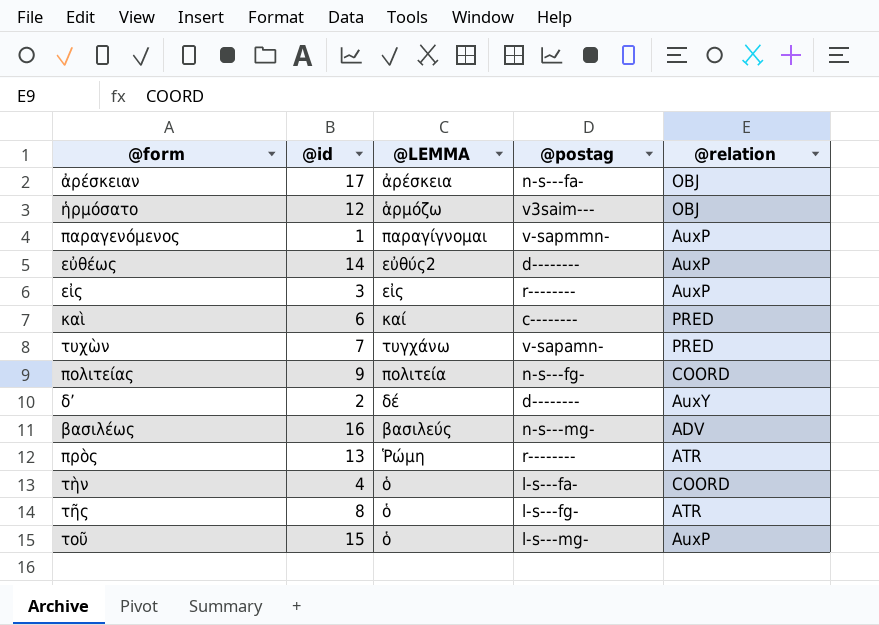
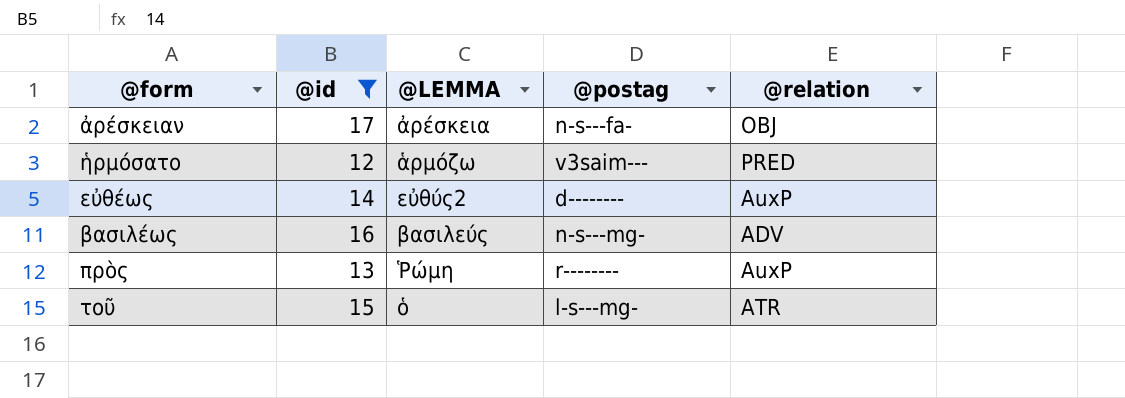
filter: none -> @id >= 12
ἡρμόσατο | @relation: OBJ -> PRED
πρὸς | @relation: ATR -> AuxP
τοῦ | @relation: AuxP -> ATR

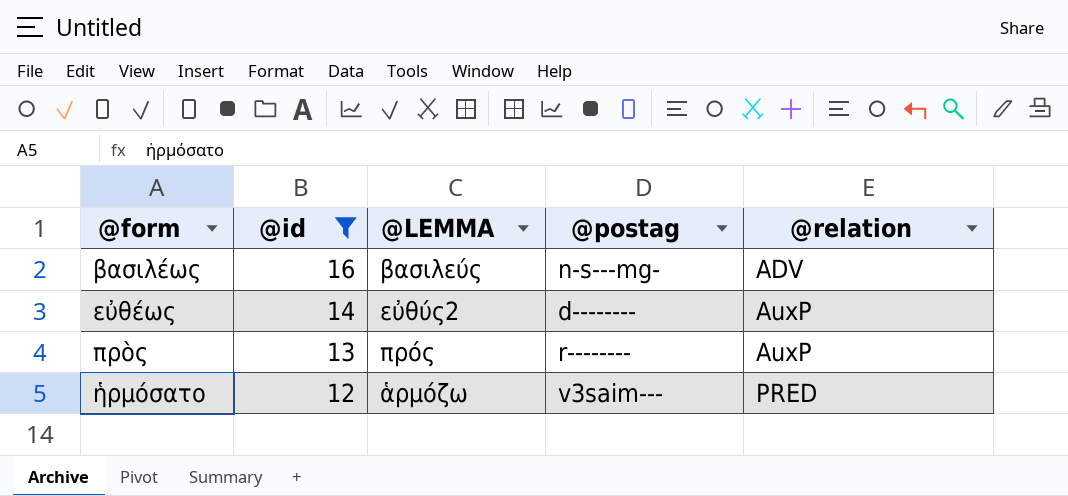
row order: none -> @id descending
row ἀρέσκειαν: 17 | ἀρέσκεια | n-s---fa- | OBJ -> none
row τοῦ: 15 | ὁ | l-s---mg- | ATR -> none
πρὸς | @LEMMA: Ῥώμη -> πρός

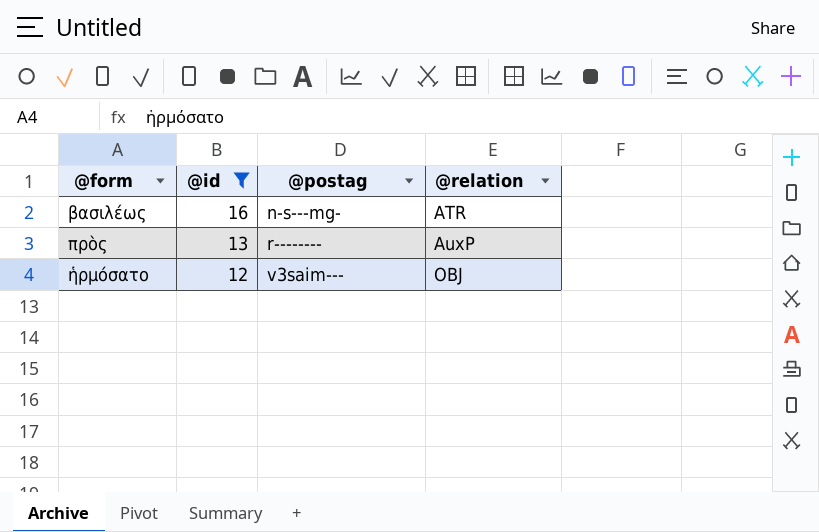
column @LEMMA | position: 3 -> none
row εὐθέως: 14 | εὐθύς2 | d-------- | AuxP -> none
βασιλέως | @relation: ADV -> ATR
ἡρμόσατο | @relation: PRED -> OBJ

